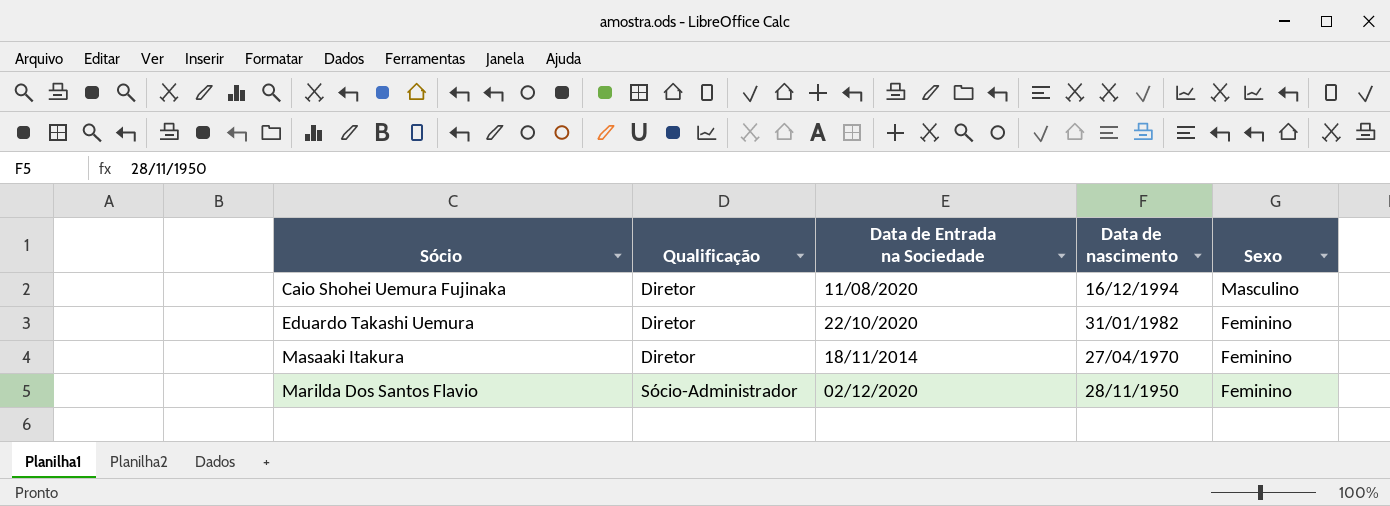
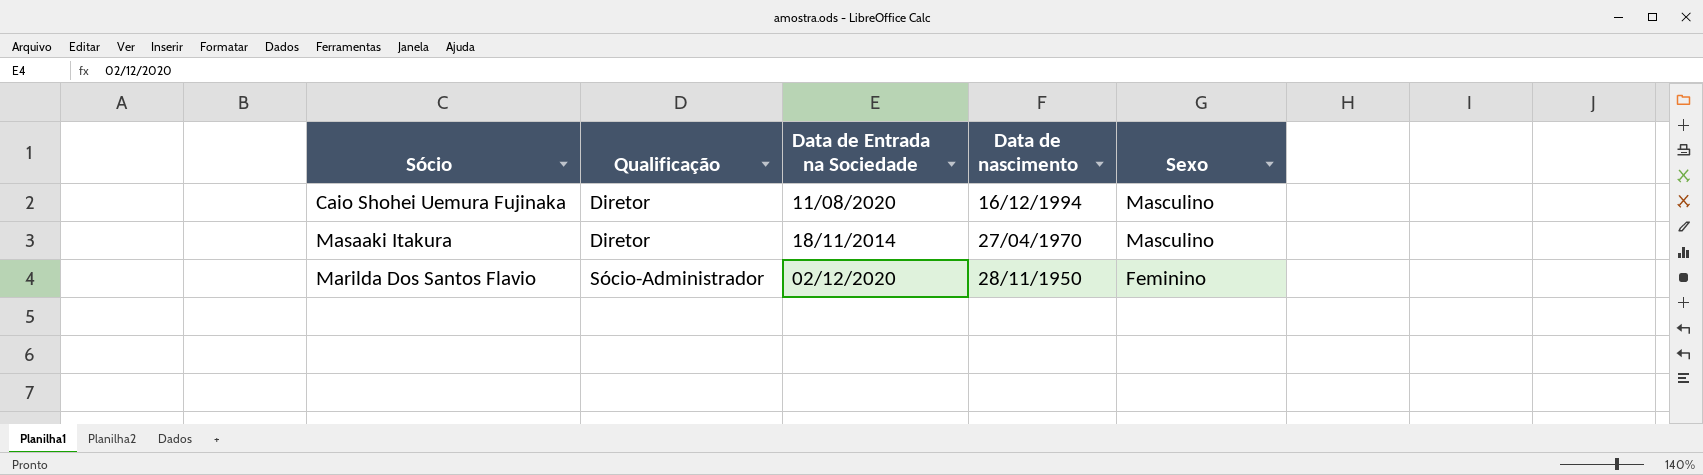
row Eduardo Takashi Uemura: Diretor | 22/10/2020 | 31/01/1982 | Feminino -> none
Masaaki Itakura | Sexo: Feminino -> Masculino

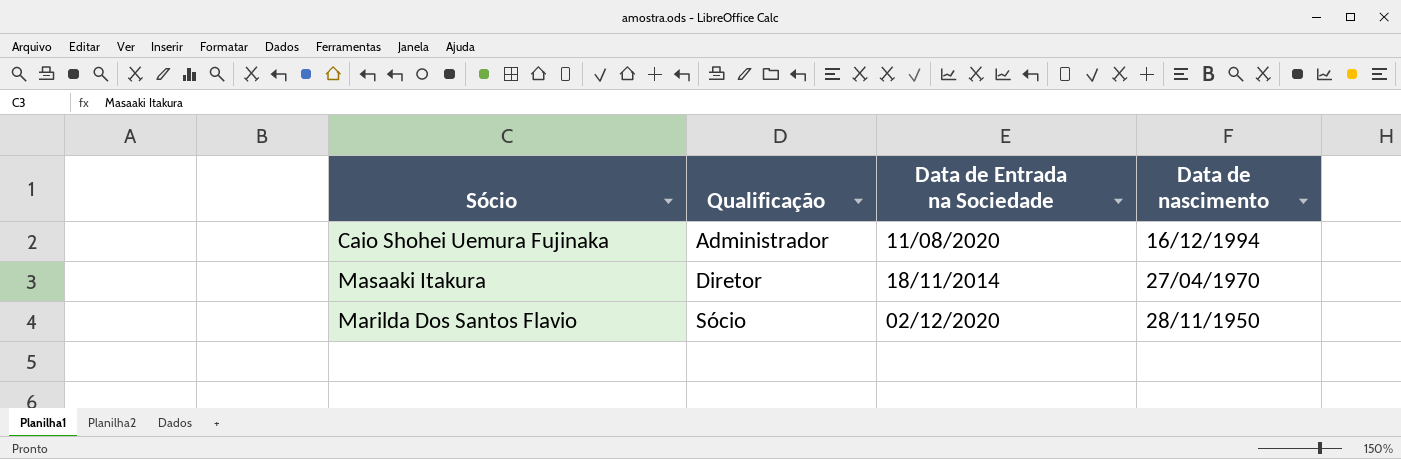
column Sexo | position: 5 -> none
Caio Shohei Uemura Fujinaka | Qualificação: Diretor -> Administrador
Marilda Dos Santos Flavio | Qualificação: Sócio-Administrador -> Sócio

